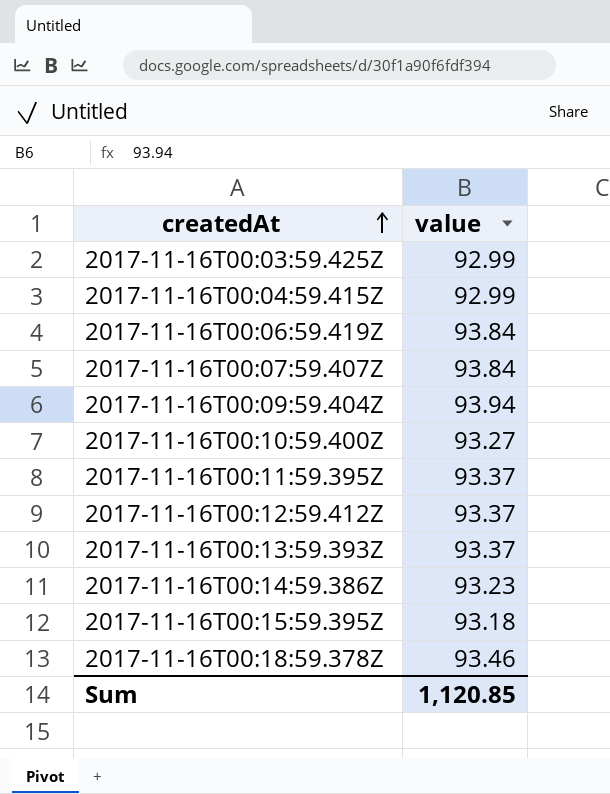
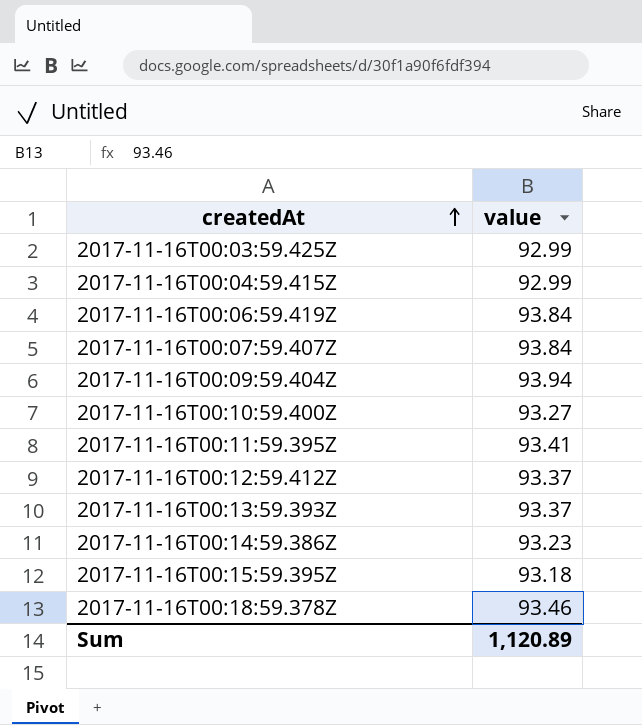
2017-11-16T00:11:59.395Z | value: 93.37 -> 93.41
Sum | value: 1,120.85 -> 1,120.89

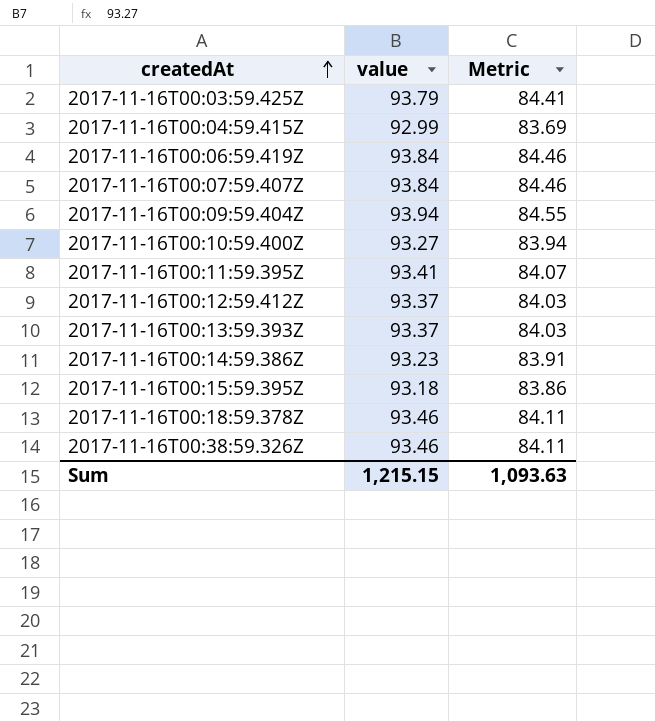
column Metric | formula: none -> [value] * 0.9
2017-11-16T00:03:59.425Z | value: 92.99 -> 93.79
row 2017-11-16T00:38:59.326Z: none -> 93.46 | 84.11
Sum | value: 1,120.89 -> 1,215.15

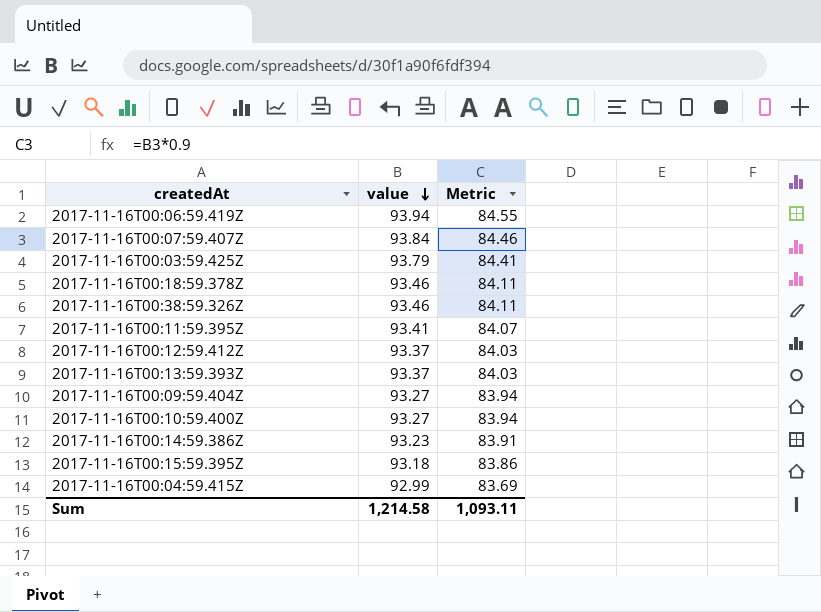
row order: createdAt ascending -> value descending
2017-11-16T00:06:59.419Z | value: 93.84 -> 93.94
2017-11-16T00:06:59.419Z | Metric: 84.46 -> 84.55
2017-11-16T00:09:59.404Z | value: 93.94 -> 93.27
2017-11-16T00:09:59.404Z | Metric: 84.55 -> 83.94
Sum | value: 1,215.15 -> 1,214.58
Sum | Metric: 1,093.63 -> 1,093.11

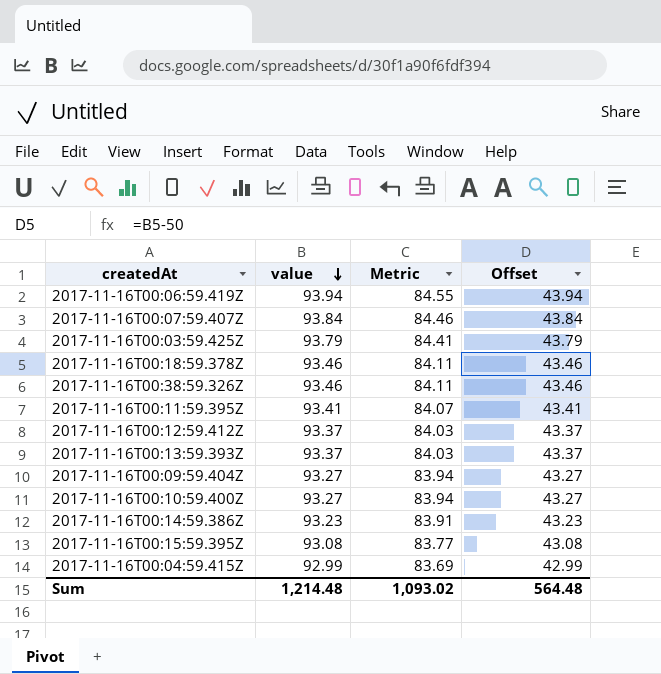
column Offset | formula: none -> [value] - 50
2017-11-16T00:15:59.395Z | value: 93.18 -> 93.08
2017-11-16T00:15:59.395Z | Metric: 83.86 -> 83.77
Sum | value: 1,214.58 -> 1,214.48
Sum | Metric: 1,093.11 -> 1,093.02

